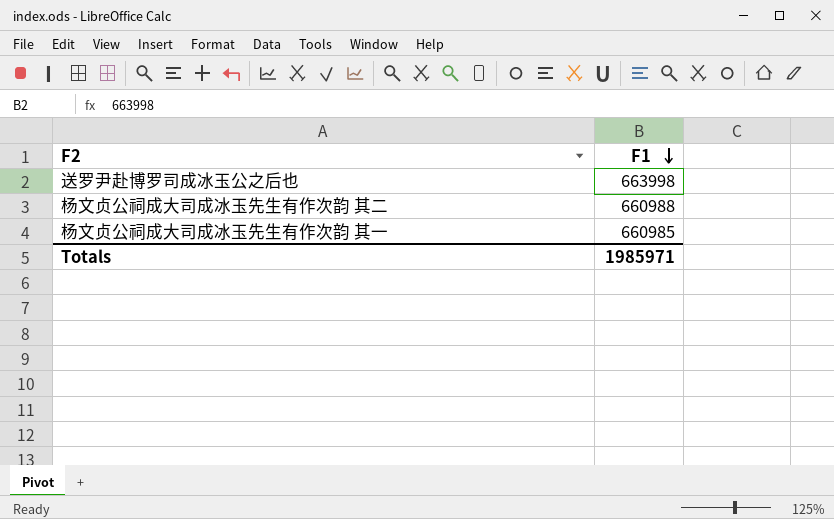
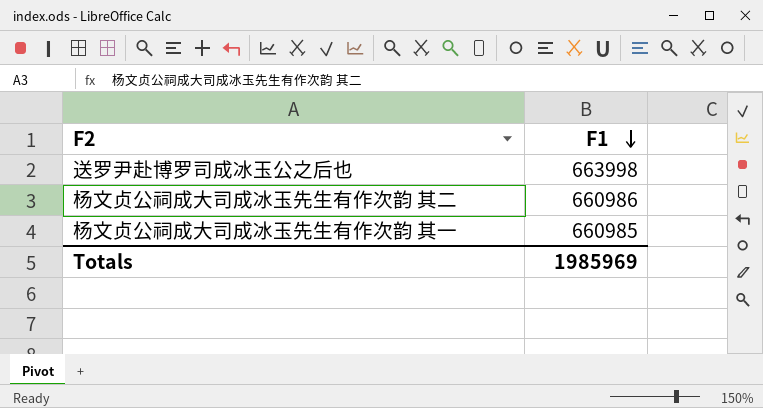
杨文贞公祠成大司成冰玉先生有作次韵 其二 | F1: 660988 -> 660986
Totals | F1: 1985971 -> 1985969

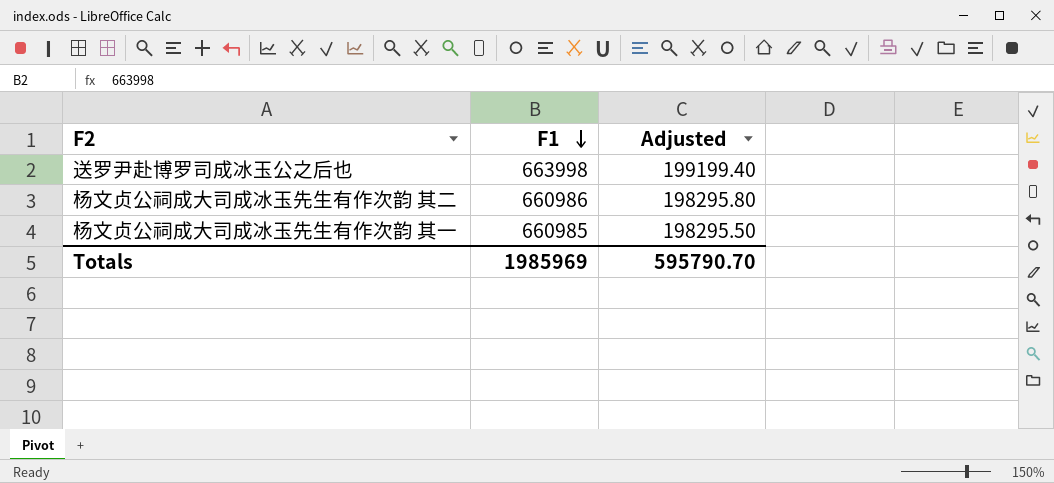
column Adjusted | formula: none -> [F1] * 0.3

